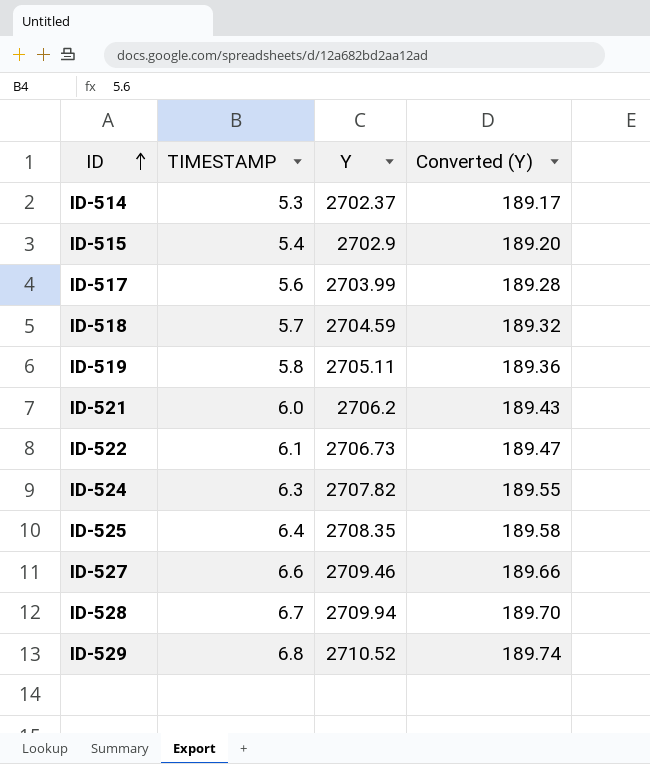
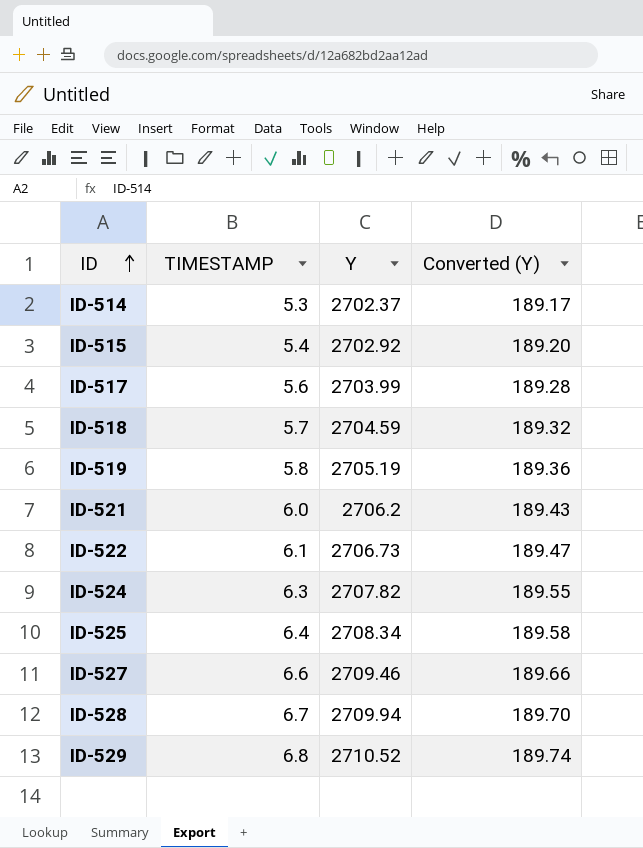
ID-515 | Y: 2702.9 -> 2702.92
ID-519 | Y: 2705.11 -> 2705.19
ID-525 | Y: 2708.35 -> 2708.34

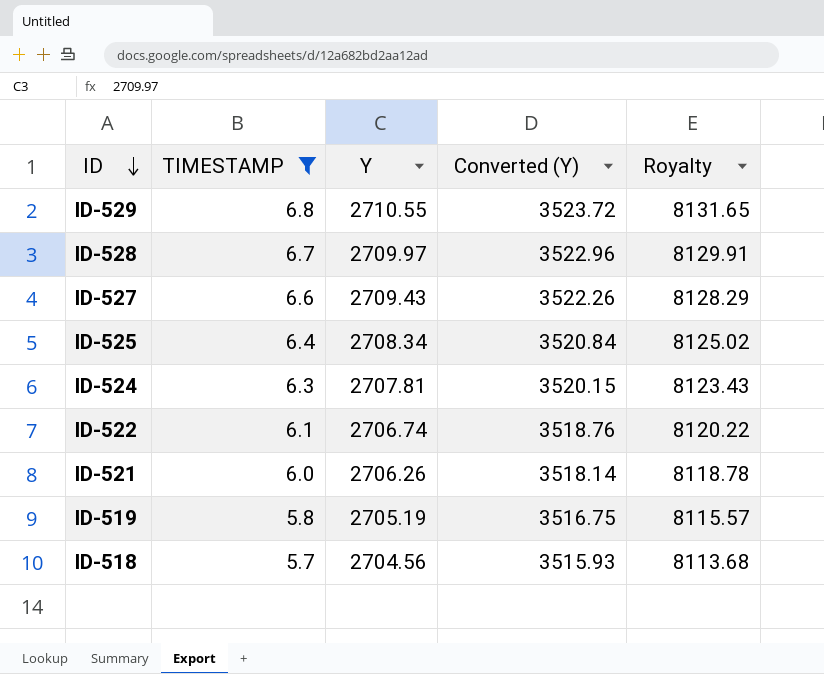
filter: none -> TIMESTAMP >= 5.7
row order: ID ascending -> ID descending
column Converted (Y) | formula: [Y] * 0.07 -> [Y] * 1.3
column Royalty | formula: none -> [Y] * 3
ID-529 | Y: 2710.52 -> 2710.55
ID-528 | Y: 2709.94 -> 2709.97
ID-527 | Y: 2709.46 -> 2709.43
ID-524 | Y: 2707.82 -> 2707.81
ID-522 | Y: 2706.73 -> 2706.74
ID-521 | Y: 2706.2 -> 2706.26
ID-518 | Y: 2704.59 -> 2704.56

